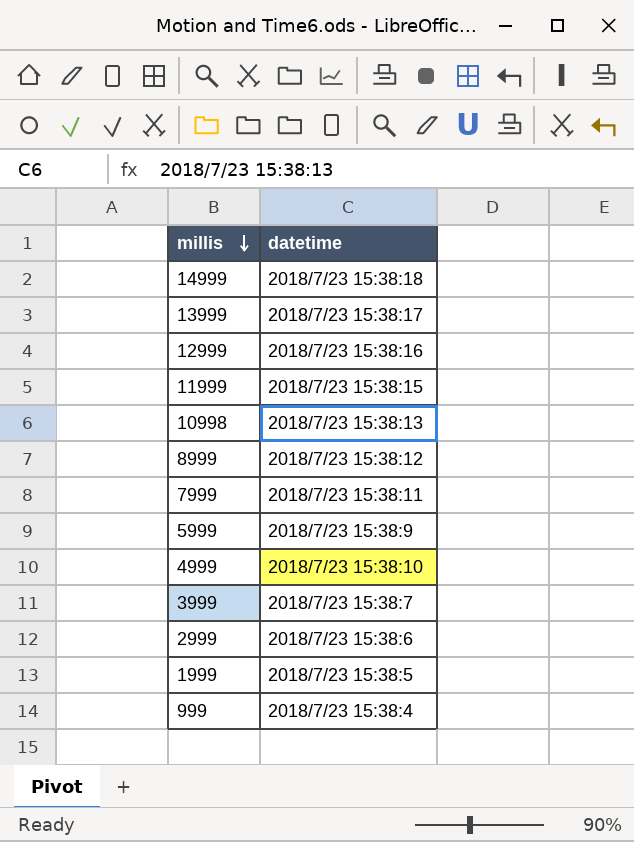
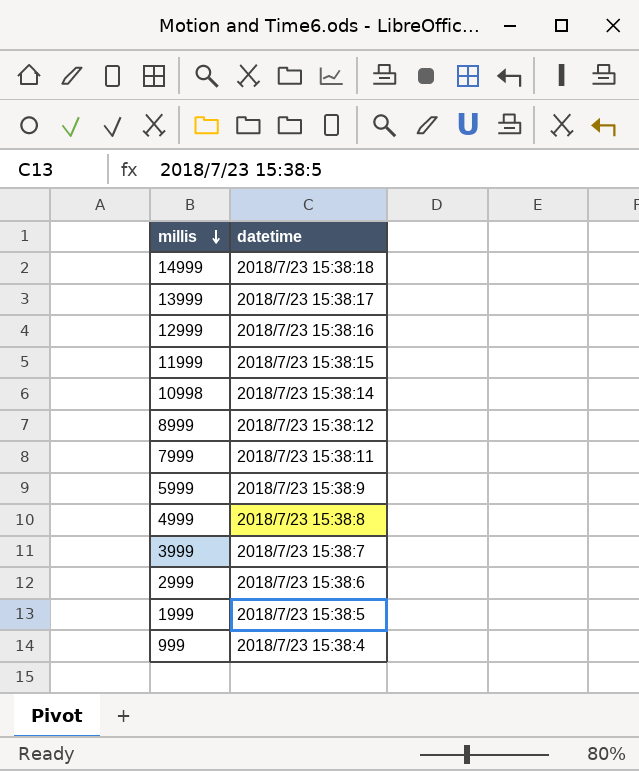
10998 | datetime: 2018/7/23 15:38:13 -> 2018/7/23 15:38:14
4999 | datetime: 2018/7/23 15:38:10 -> 2018/7/23 15:38:8

